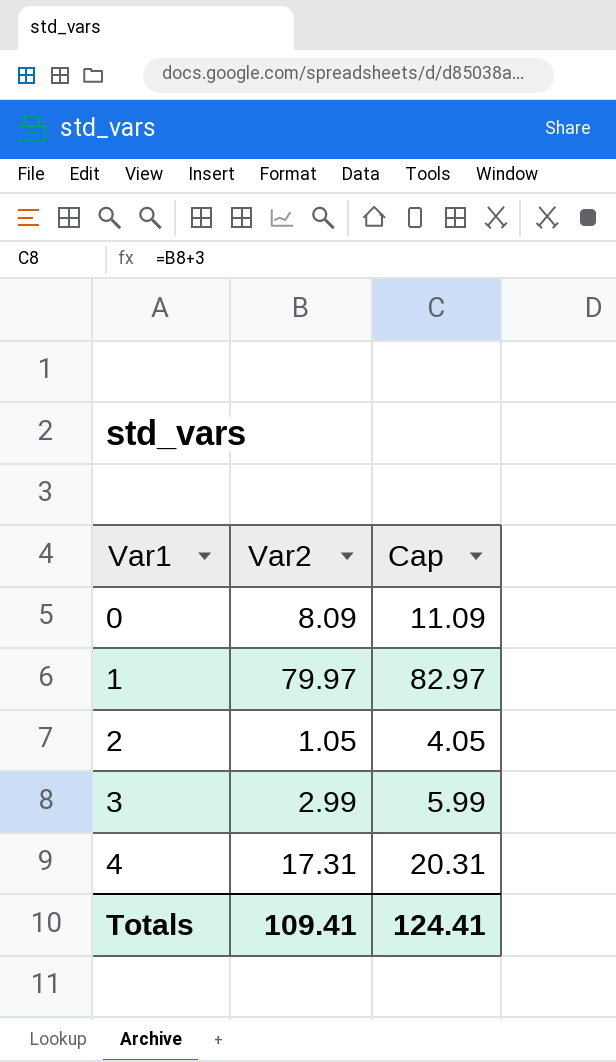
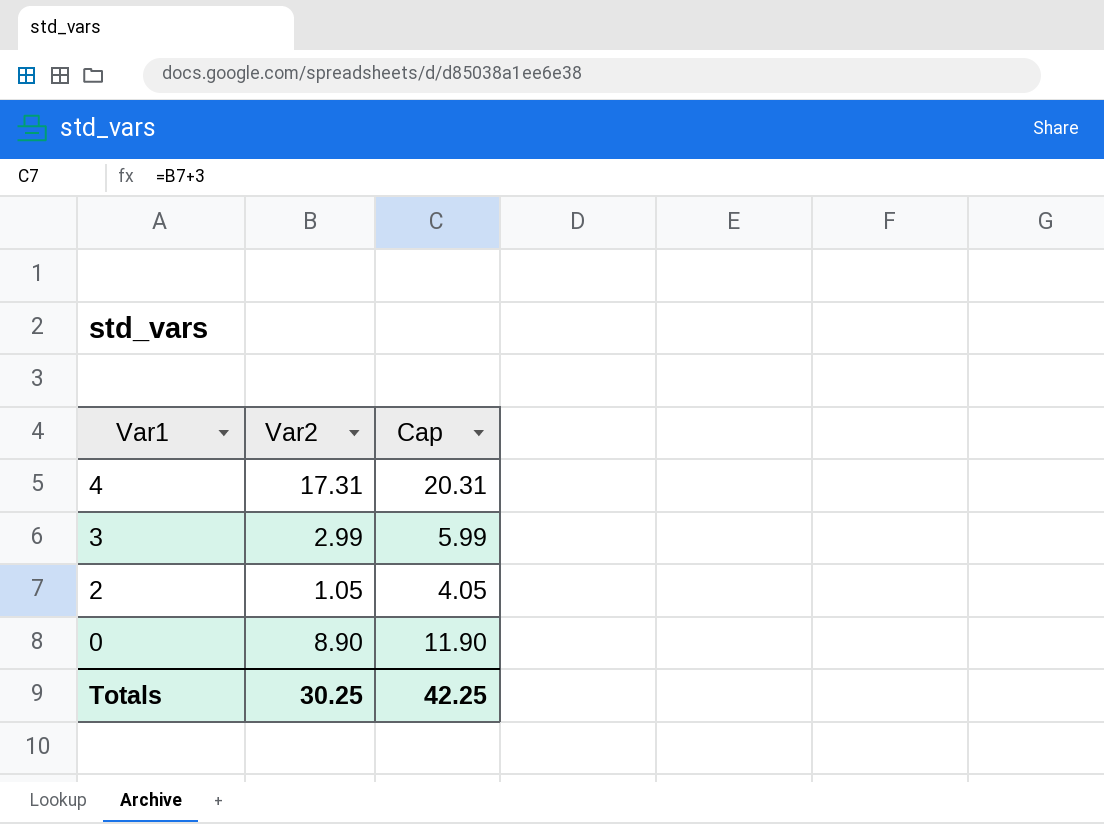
row order: Var1 ascending -> Var1 descending
row 1: 79.97 | 82.97 -> none
0 | Var2: 8.09 -> 8.90
0 | Cap: 11.09 -> 11.90
Totals | Var2: 109.41 -> 30.25
Totals | Cap: 124.41 -> 42.25

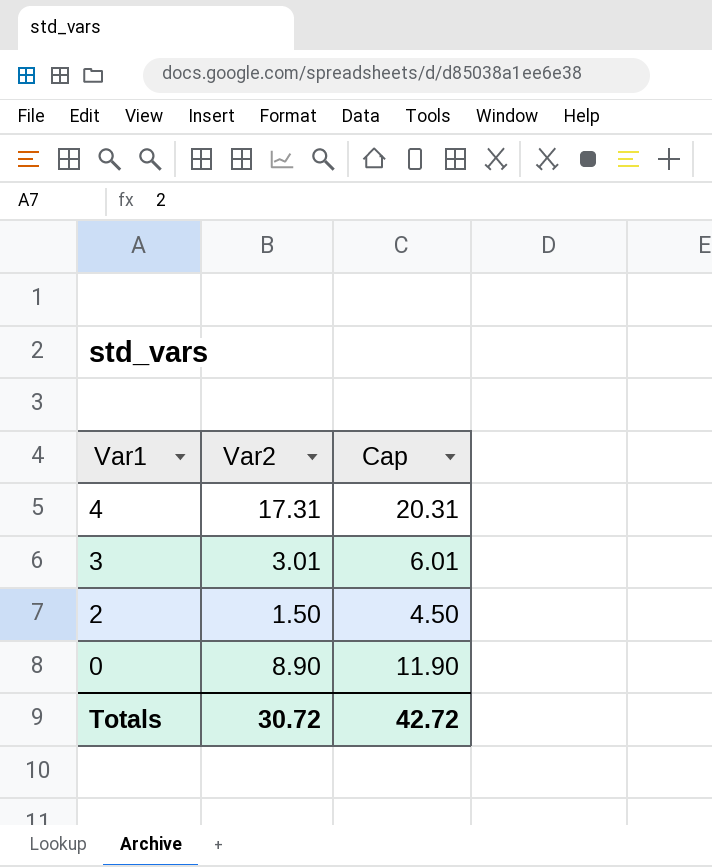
3 | Var2: 2.99 -> 3.01
3 | Cap: 5.99 -> 6.01
2 | Var2: 1.05 -> 1.50
2 | Cap: 4.05 -> 4.50
Totals | Var2: 30.25 -> 30.72
Totals | Cap: 42.25 -> 42.72

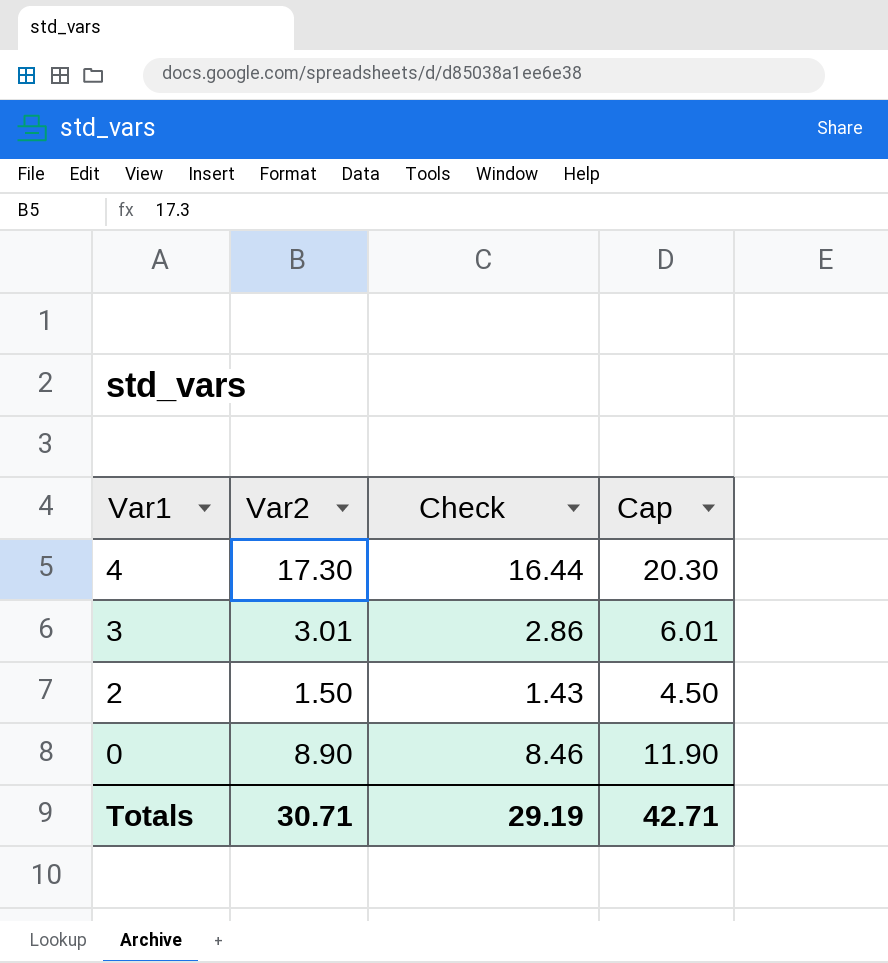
column Check | formula: none -> [Var2] * 0.95
4 | Var2: 17.31 -> 17.30
4 | Cap: 20.31 -> 20.30
Totals | Var2: 30.72 -> 30.71
Totals | Cap: 42.72 -> 42.71

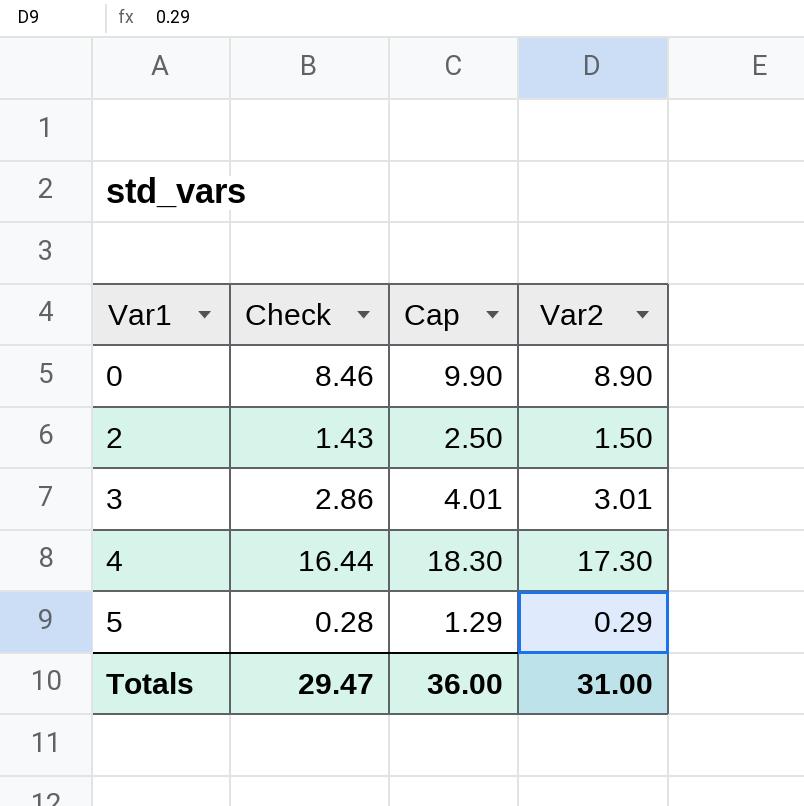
row order: Var1 descending -> Var1 ascending
column Cap | formula: [Var2] + 3 -> [Var2] + 1
column Var2 | position: 2 -> 4
row 5: none -> 0.28 | 1.29 | 0.29
Totals | Check: 29.19 -> 29.47
Totals | Cap: 42.71 -> 36.00
Totals | Var2: 30.71 -> 31.00

